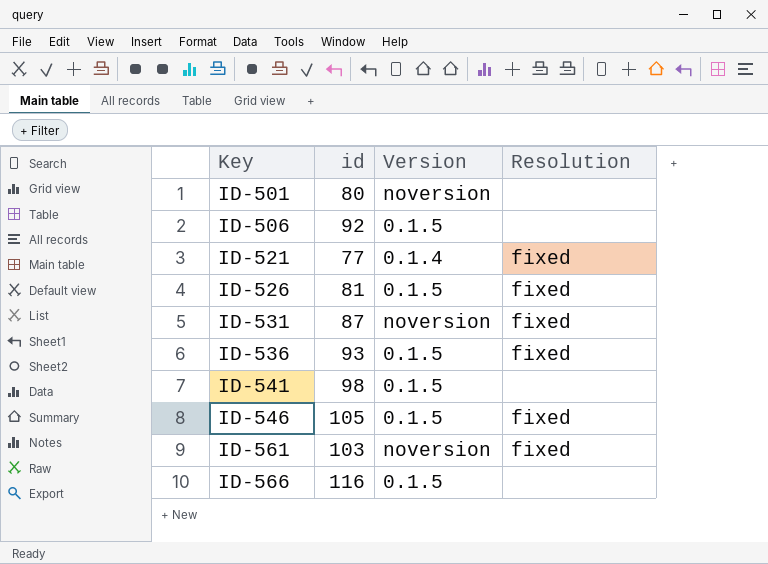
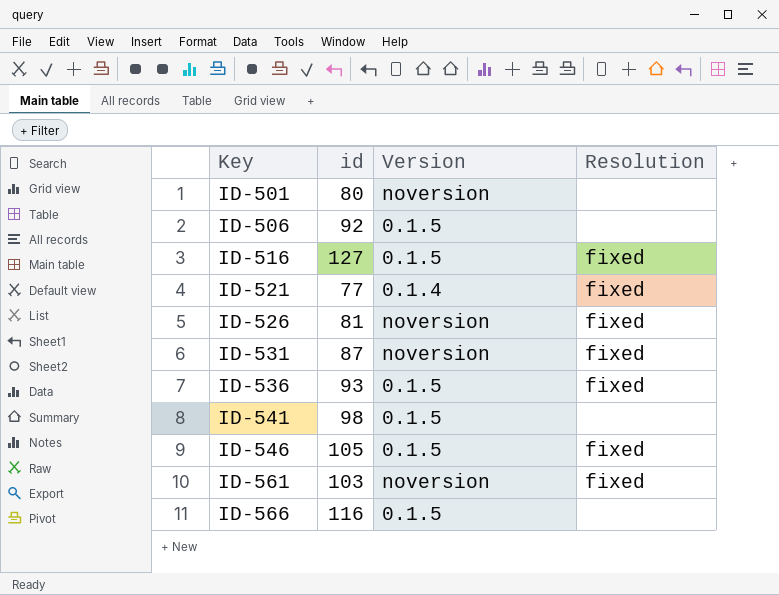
row ID-516: none -> 127 | 0.1.5 | fixed
ID-526 | Version: 0.1.5 -> noversion

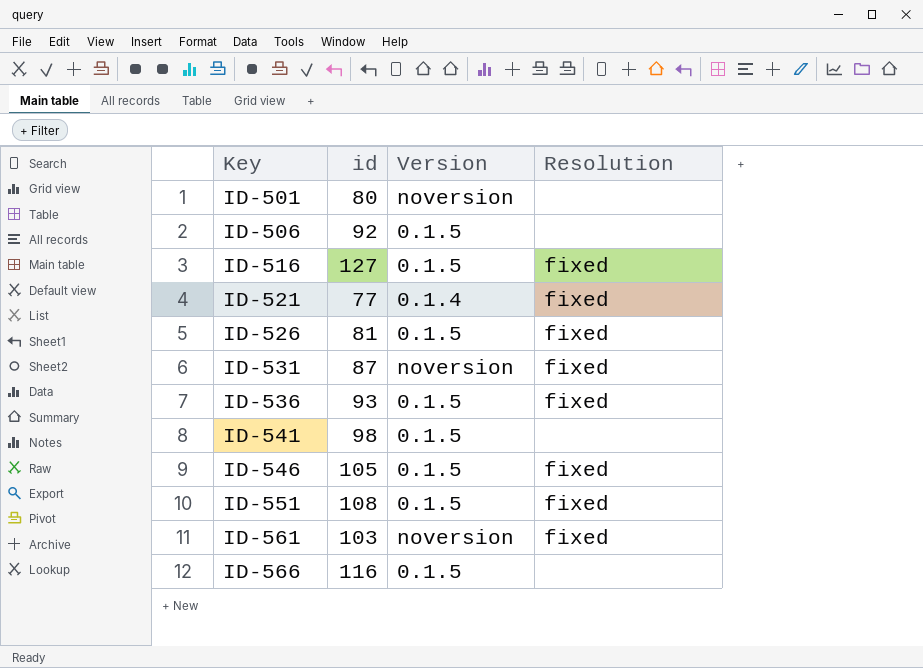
ID-526 | Version: noversion -> 0.1.5
row ID-551: none -> 108 | 0.1.5 | fixed

